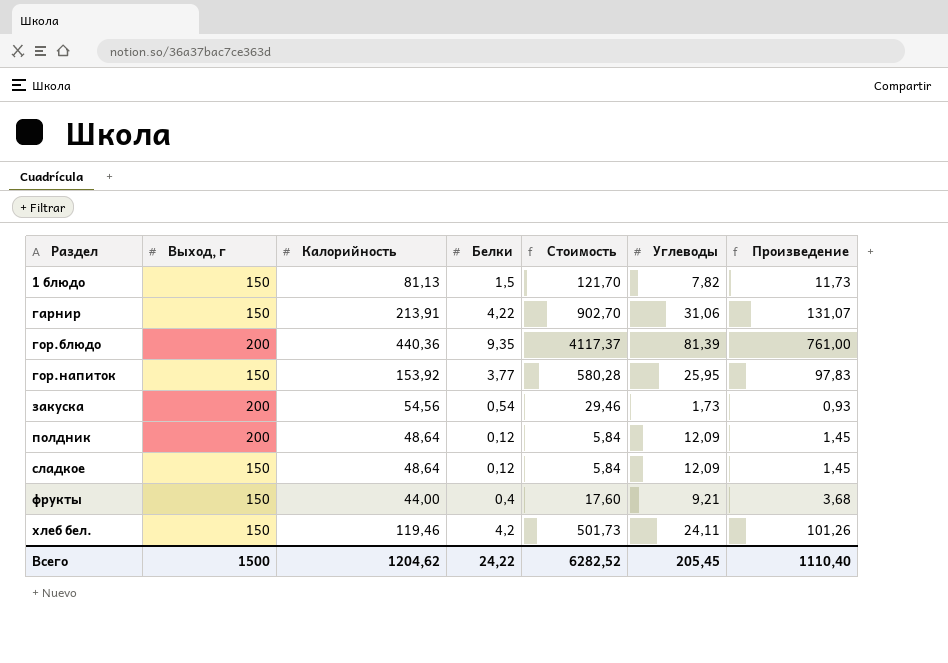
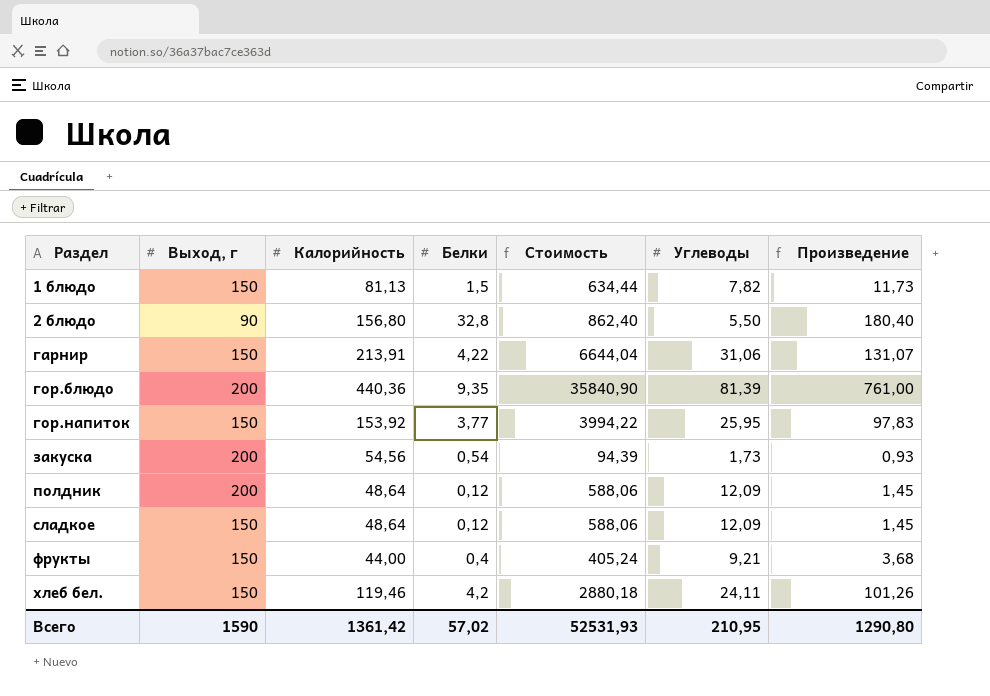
column Стоимость | formula: [Калорийность] * [Белки] -> [Калорийность] * [Углеводы]
row 2 блюдо: none -> 90 | 156,80 | 32,8 | 862,40 | 5,50 | 180,40
Всего | Выход, г: 1500 -> 1590
Всего | Калорийность: 1204,62 -> 1361,42
Всего | Белки: 24,22 -> 57,02
Всего | Стоимость: 6282,52 -> 52531,93
Всего | Углеводы: 205,45 -> 210,95
Всего | Произведение: 1110,40 -> 1290,80

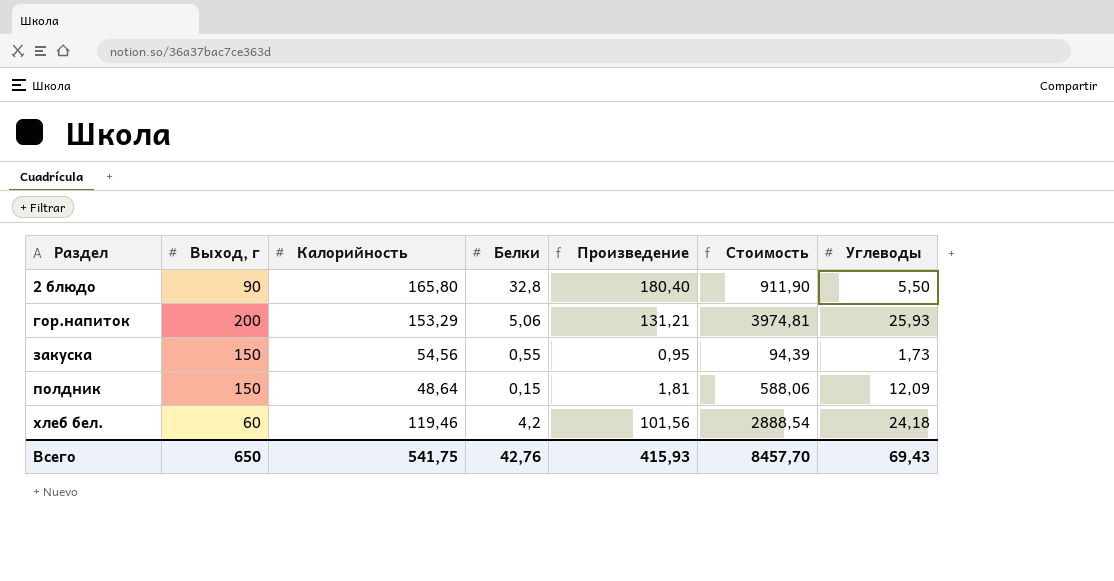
column Произведение | position: 7 -> 5
row 1 блюдо: 150 | 81,13 | 1,5 | 634,44 | 7,82 | 11,73 -> none
row гарнир: 150 | 213,91 | 4,22 | 6644,04 | 31,06 | 131,07 -> none
row гор.блюдо: 200 | 440,36 | 9,35 | 35840,90 | 81,39 | 761,00 -> none
row сладкое: 150 | 48,64 | 0,12 | 588,06 | 12,09 | 1,45 -> none
row фрукты: 150 | 44,00 | 0,4 | 405,24 | 9,21 | 3,68 -> none
2 блюдо | Калорийность: 156,80 -> 165,80
2 блюдо | Стоимость: 862,40 -> 911,90
гор.напиток | Выход, г: 150 -> 200
гор.напиток | Калорийность: 153,92 -> 153,29
гор.напиток | Белки: 3,77 -> 5,06
гор.напиток | Произведение: 97,83 -> 131,21
гор.напиток | Стоимость: 3994,22 -> 3974,81
гор.напиток | Углеводы: 25,95 -> 25,93
закуска | Выход, г: 200 -> 150
закуска | Белки: 0,54 -> 0,55
закуска | Произведение: 0,93 -> 0,95
полдник | Выход, г: 200 -> 150
полдник | Белки: 0,12 -> 0,15
полдник | Произведение: 1,45 -> 1,81
хлеб бел. | Выход, г: 150 -> 60
хлеб бел. | Произведение: 101,26 -> 101,56
хлеб бел. | Стоимость: 2880,18 -> 2888,54
хлеб бел. | Углеводы: 24,11 -> 24,18
Всего | Выход, г: 1590 -> 650
Всего | Калорийность: 1361,42 -> 541,75
Всего | Белки: 57,02 -> 42,76
Всего | Произведение: 1290,80 -> 415,93
Всего | Стоимость: 52531,93 -> 8457,70
Всего | Углеводы: 210,95 -> 69,43

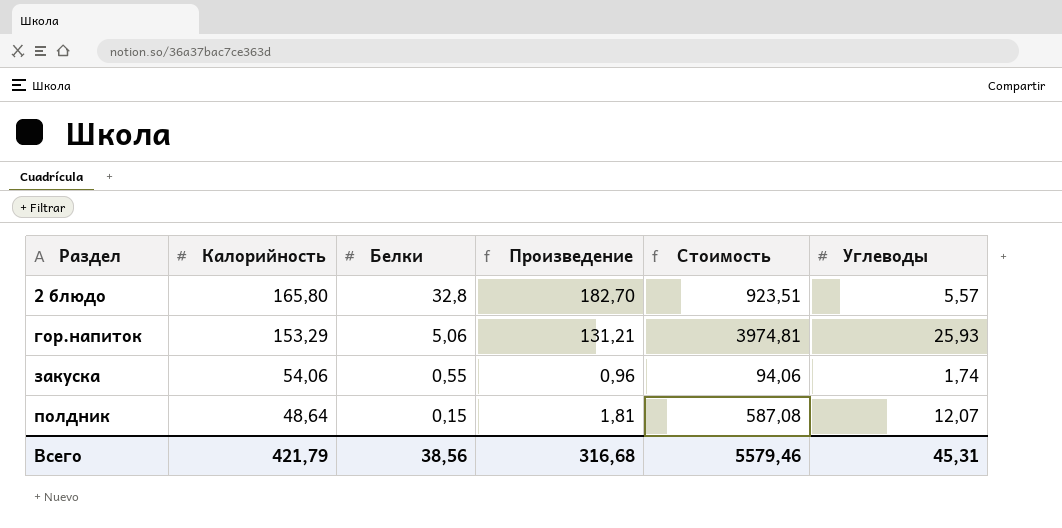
column Выход, г | position: 2 -> none
row хлеб бел.: 60 | 119,46 | 4,2 | 101,56 | 2888,54 | 24,18 -> none
2 блюдо | Произведение: 180,40 -> 182,70
2 блюдо | Стоимость: 911,90 -> 923,51
2 блюдо | Углеводы: 5,50 -> 5,57
закуска | Калорийность: 54,56 -> 54,06
закуска | Произведение: 0,95 -> 0,96
закуска | Стоимость: 94,39 -> 94,06
закуска | Углеводы: 1,73 -> 1,74
полдник | Стоимость: 588,06 -> 587,08
полдник | Углеводы: 12,09 -> 12,07
Всего | Калорийность: 541,75 -> 421,79
Всего | Белки: 42,76 -> 38,56
Всего | Произведение: 415,93 -> 316,68
Всего | Стоимость: 8457,70 -> 5579,46
Всего | Углеводы: 69,43 -> 45,31

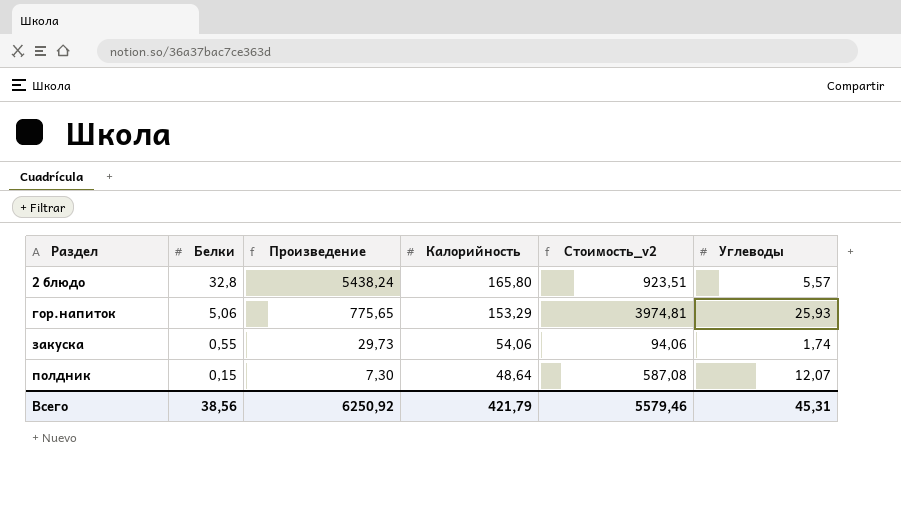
column Произведение | formula: [Белки] * [Углеводы] -> [Белки] * [Калорийность]
column Калорийность | position: 2 -> 4
column name: Стоимость -> Стоимость_v2
Всего | Произведение: 316,68 -> 6250,92

